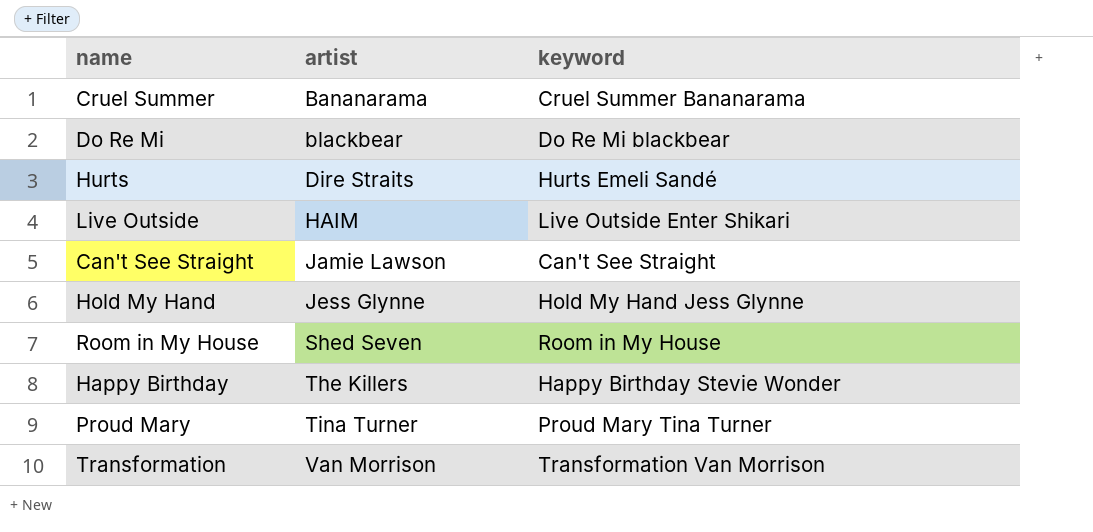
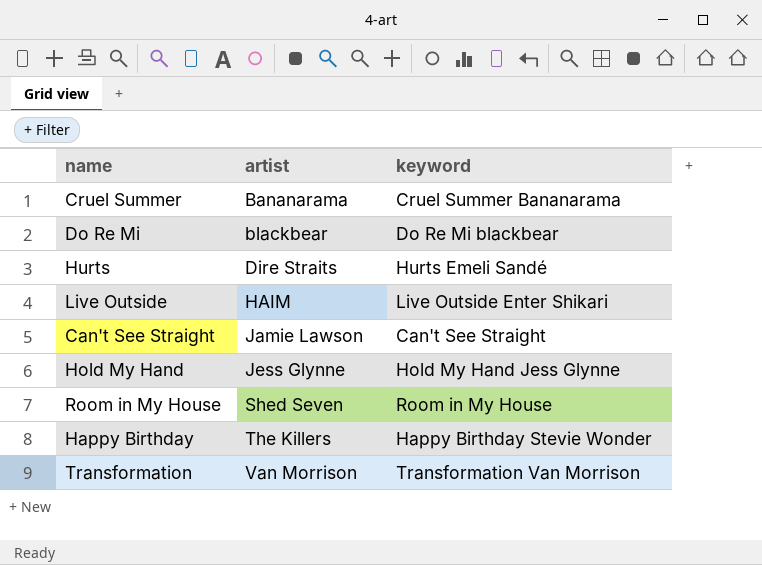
row Proud Mary: Tina Turner | Proud Mary Tina Turner -> none

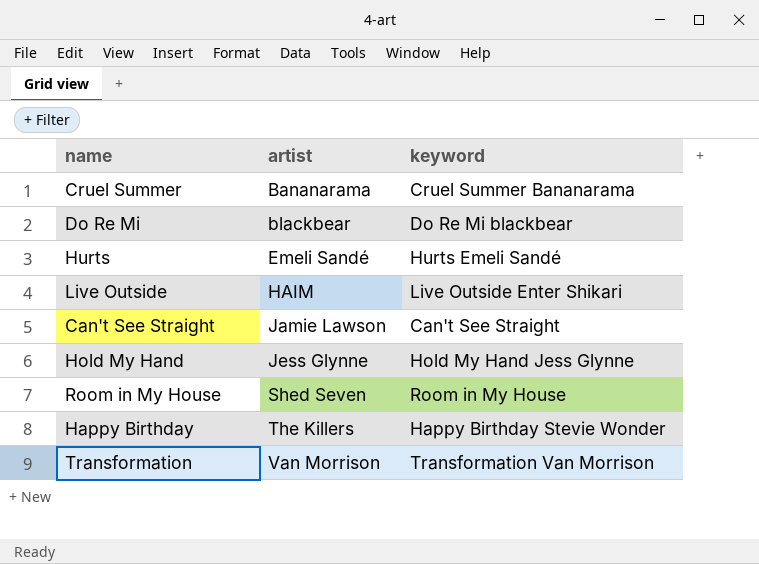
Hurts | artist: Dire Straits -> Emeli Sandé

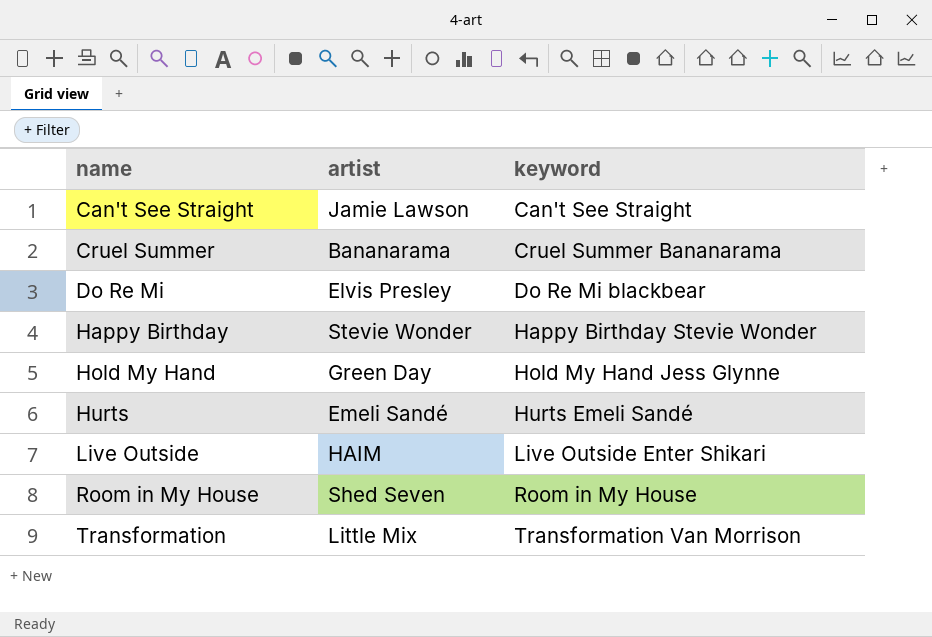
row order: artist ascending -> name ascending
Do Re Mi | artist: blackbear -> Elvis Presley
Happy Birthday | artist: The Killers -> Stevie Wonder
Hold My Hand | artist: Jess Glynne -> Green Day
Transformation | artist: Van Morrison -> Little Mix

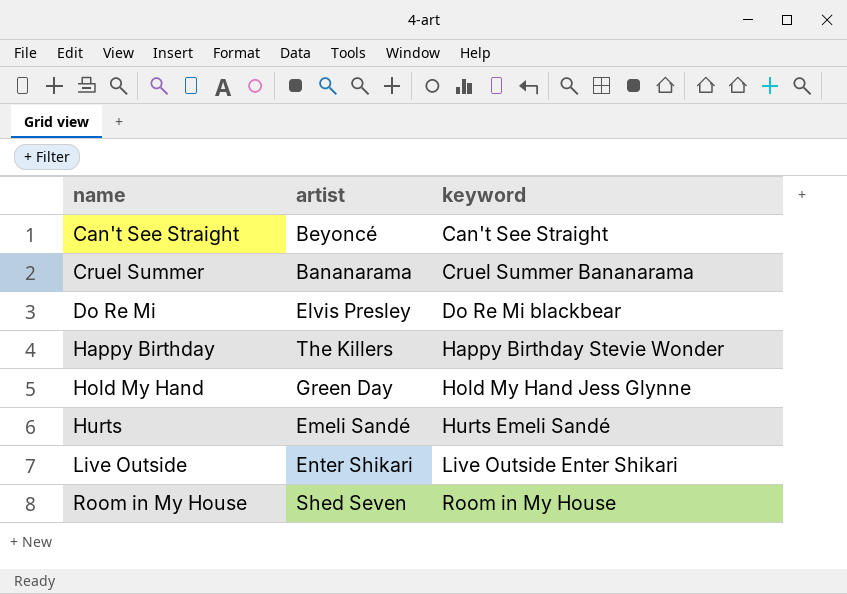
row Transformation: Little Mix | Transformation Van Morrison -> none
Can't See Straight | artist: Jamie Lawson -> Beyoncé
Happy Birthday | artist: Stevie Wonder -> The Killers
Live Outside | artist: HAIM -> Enter Shikari

